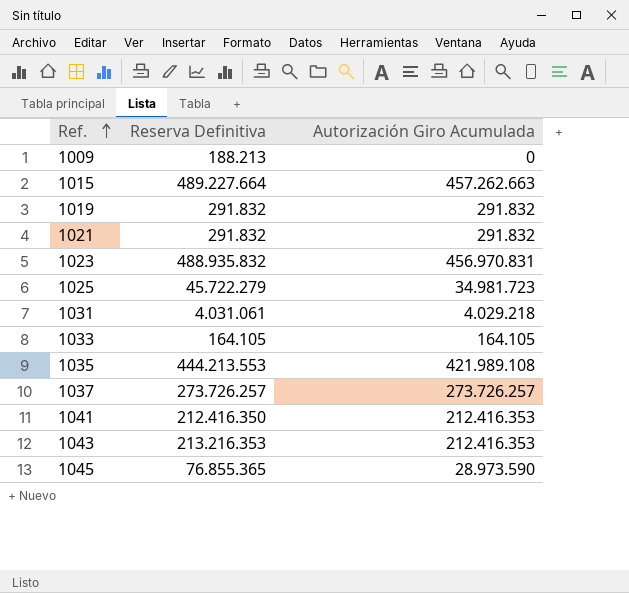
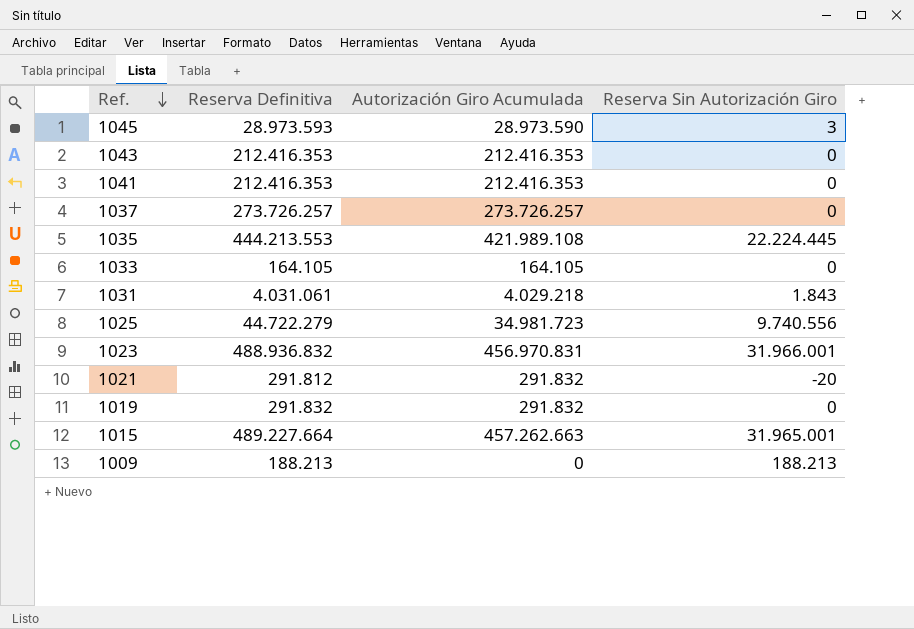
row order: Ref. ascending -> Ref. descending
column Reserva Sin Autorización Giro | formula: none -> [Reserva Definitiva] - [Autorización Giro Acumulada]
1045 | Reserva Definitiva: 76.855.365 -> 28.973.593
1043 | Reserva Definitiva: 213.216.353 -> 212.416.353
1041 | Reserva Definitiva: 212.416.350 -> 212.416.353
1025 | Reserva Definitiva: 45.722.279 -> 44.722.279
1023 | Reserva Definitiva: 488.935.832 -> 488.936.832
1021 | Reserva Definitiva: 291.832 -> 291.812

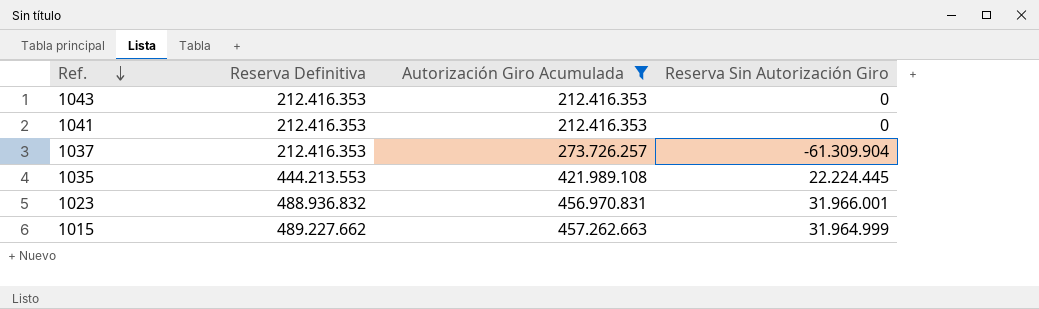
filter: none -> Autorización Giro Acumulada >= 212.416.353
1037 | Reserva Definitiva: 273.726.257 -> 212.416.353
1037 | Reserva Sin Autorización Giro: 0 -> -61.309.904
1015 | Reserva Definitiva: 489.227.664 -> 489.227.662
1015 | Reserva Sin Autorización Giro: 31.965.001 -> 31.964.999

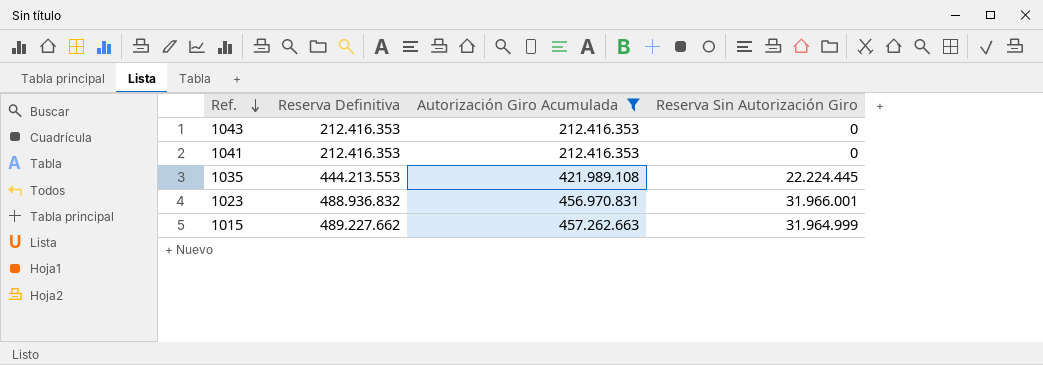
row 1037: 212.416.353 | 273.726.257 | -61.309.904 -> none

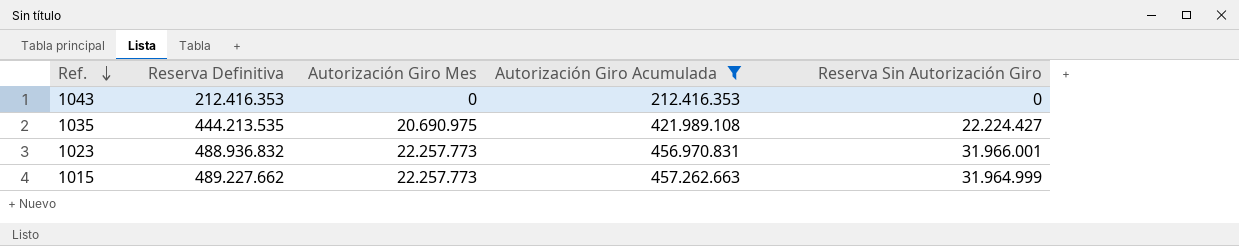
column Autorización Giro Mes | position: none -> 3
row 1041: 212.416.353 | 212.416.353 | 0 -> none
1035 | Reserva Definitiva: 444.213.553 -> 444.213.535
1035 | Reserva Sin Autorización Giro: 22.224.445 -> 22.224.427

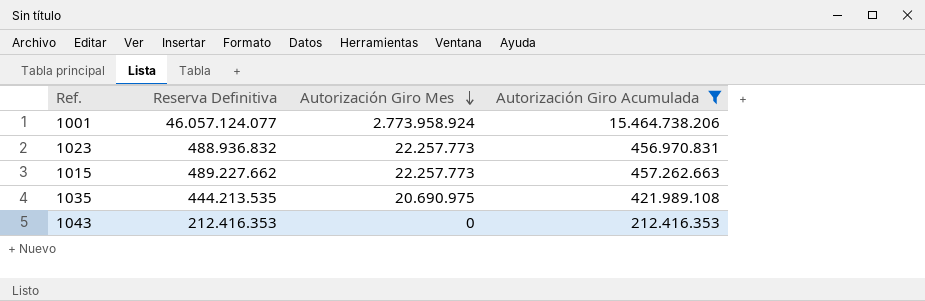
row order: Ref. descending -> Autorización Giro Mes descending
column Reserva Sin Autorización Giro | formula: [Reserva Definitiva] - [Autorización Giro Acumulada] -> none
row 1001: none -> 46.057.124.077 | 2.773.958.924 | 15.464.738.206

